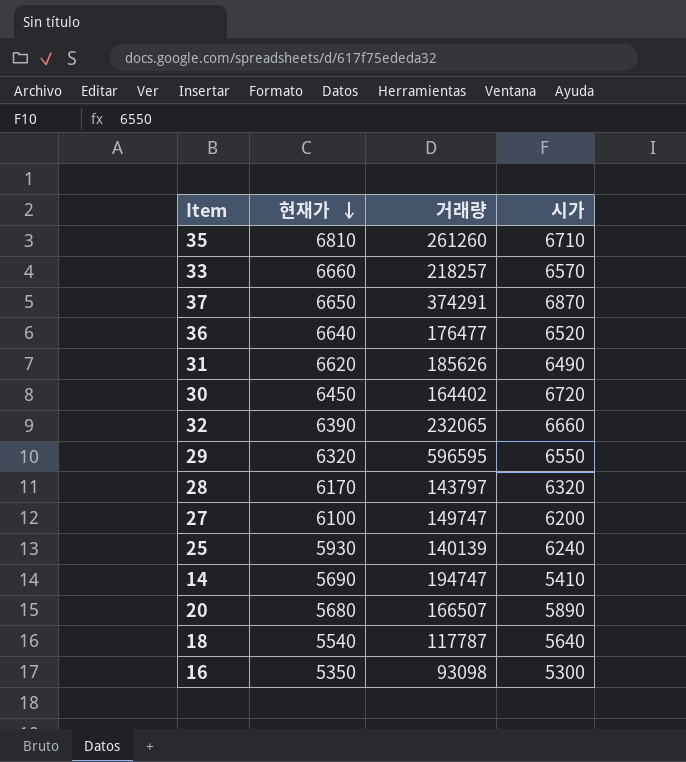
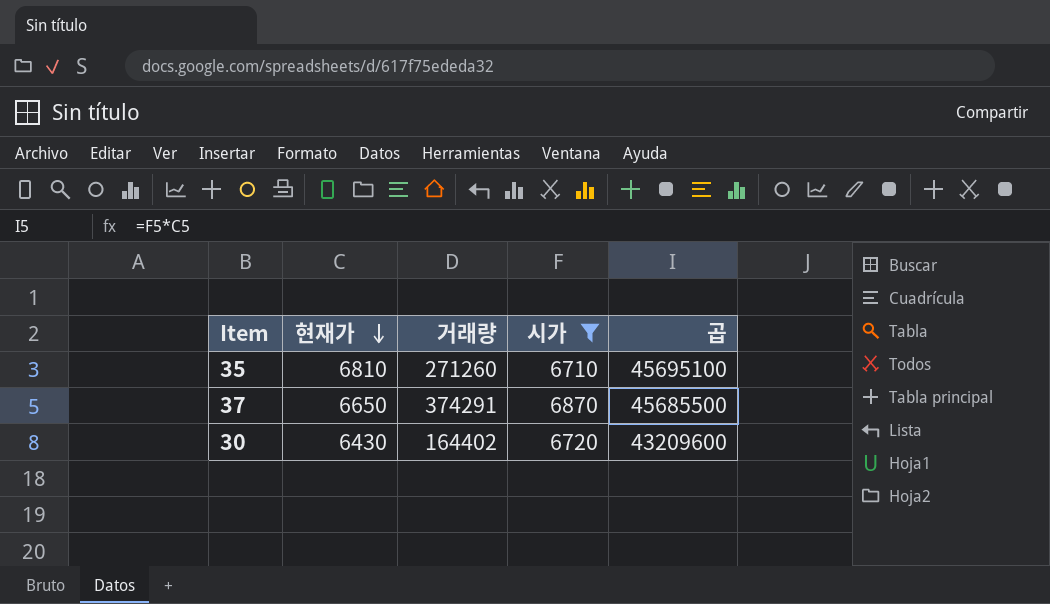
filter: none -> 시가 >= 6710
column 곱 | formula: none -> [현재가] * [시가]
35 | 거래량: 261260 -> 271260
30 | 현재가: 6450 -> 6430

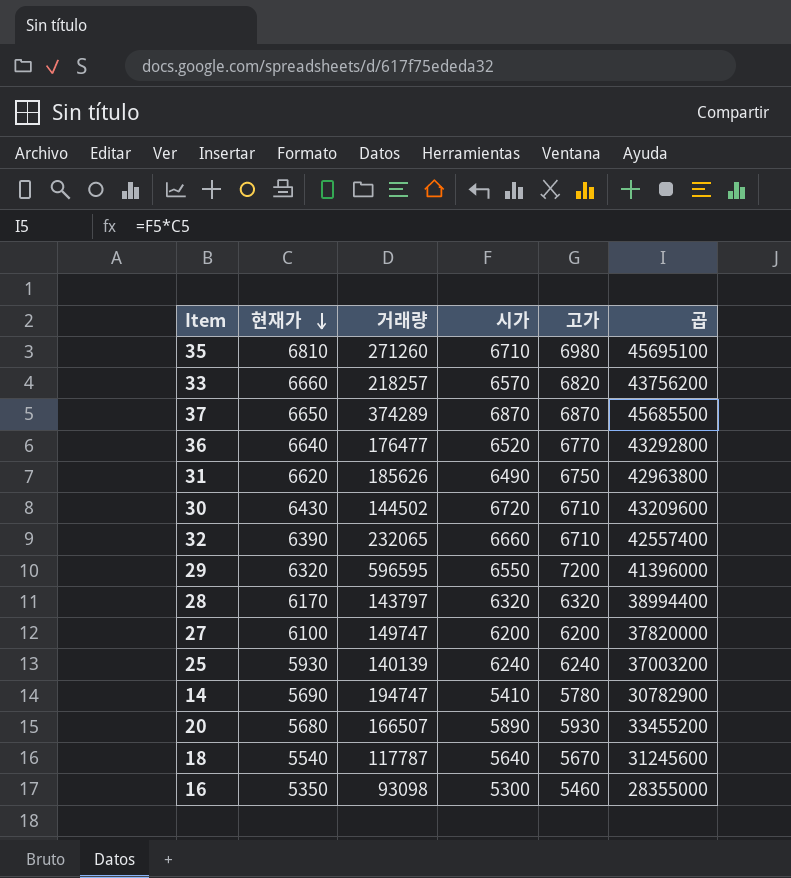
filter: 시가 >= 6710 -> none
column 고가 | position: none -> 5
37 | 거래량: 374291 -> 374289
30 | 거래량: 164402 -> 144502

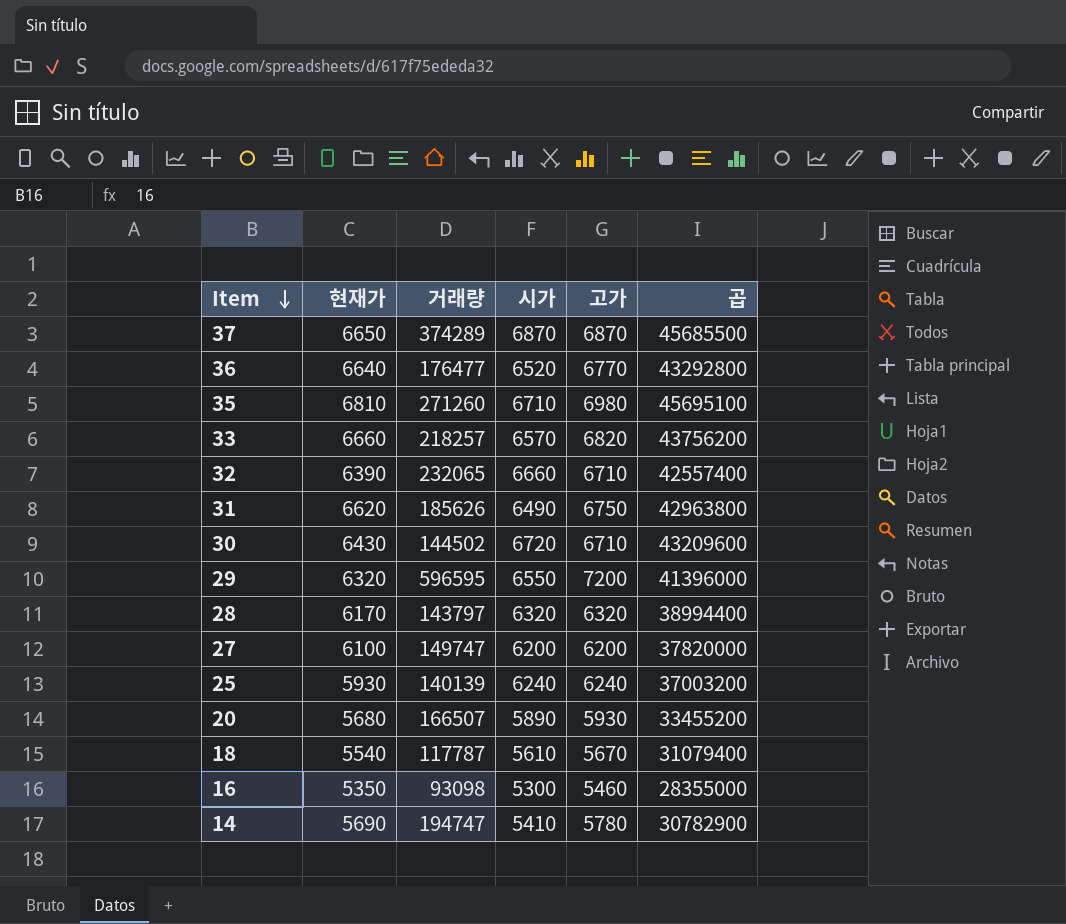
row order: 현재가 descending -> Item descending
18 | 시가: 5640 -> 5610
18 | 곱: 31245600 -> 31079400

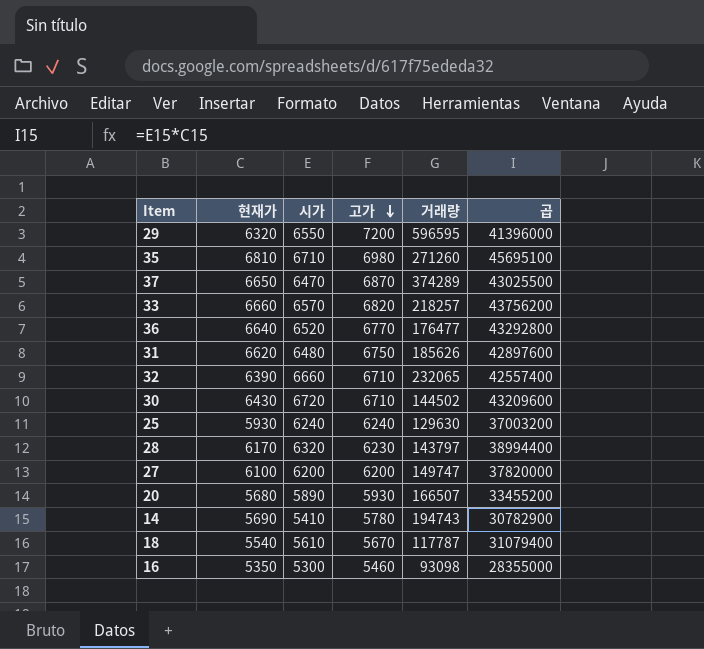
row order: Item descending -> 고가 descending
column 거래량 | position: 3 -> 5
37 | 시가: 6870 -> 6470
37 | 곱: 45685500 -> 43025500
31 | 시가: 6490 -> 6480
31 | 곱: 42963800 -> 42897600
25 | 거래량: 140139 -> 129630
28 | 고가: 6320 -> 6230
14 | 거래량: 194747 -> 194743

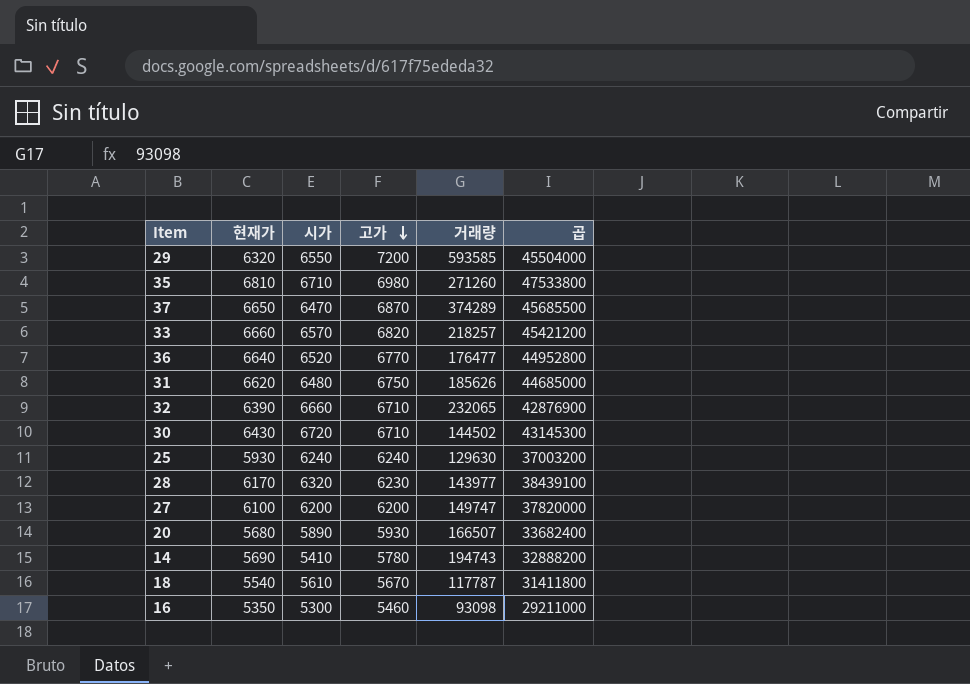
column 곱 | formula: [현재가] * [시가] -> [현재가] * [고가]
29 | 거래량: 596595 -> 593585
28 | 거래량: 143797 -> 143977

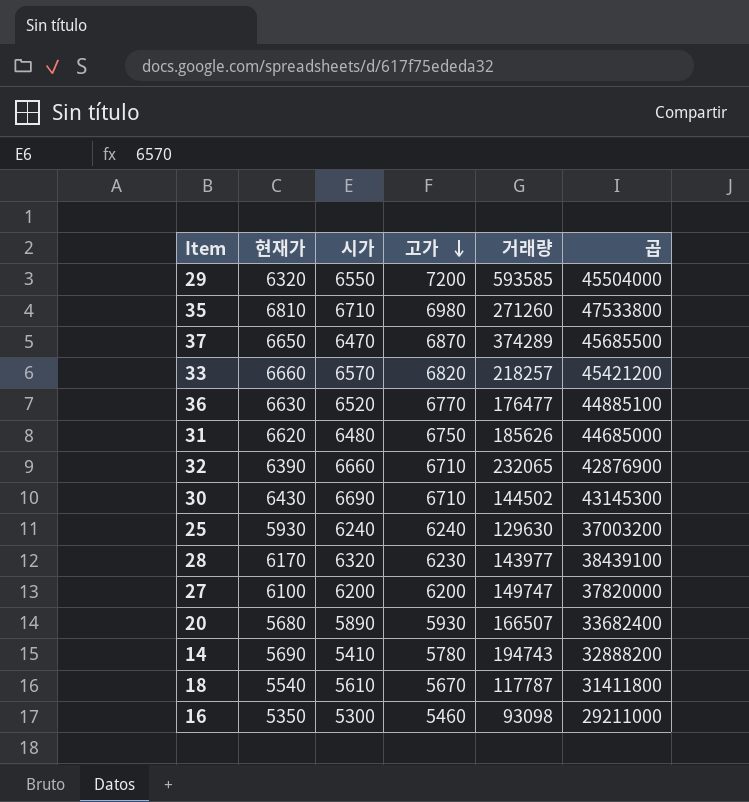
36 | 현재가: 6640 -> 6630
36 | 곱: 44952800 -> 44885100
30 | 시가: 6720 -> 6690

